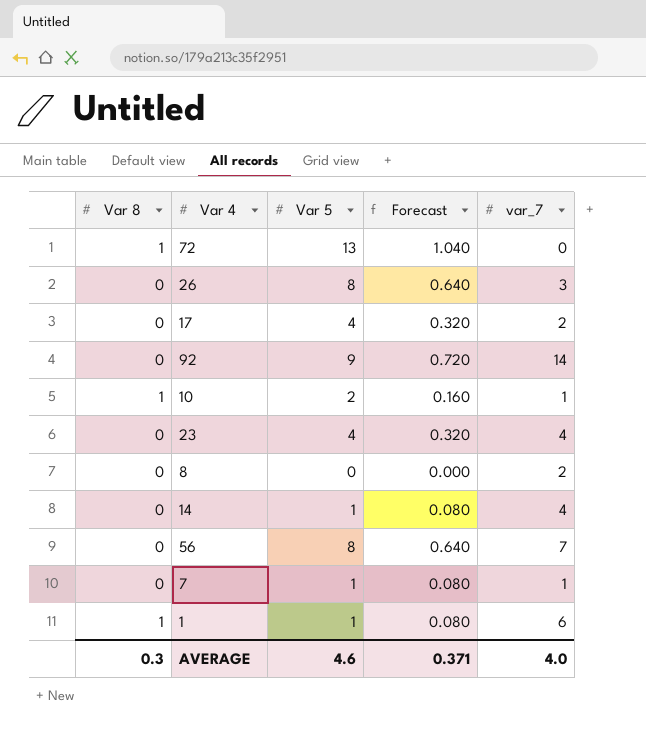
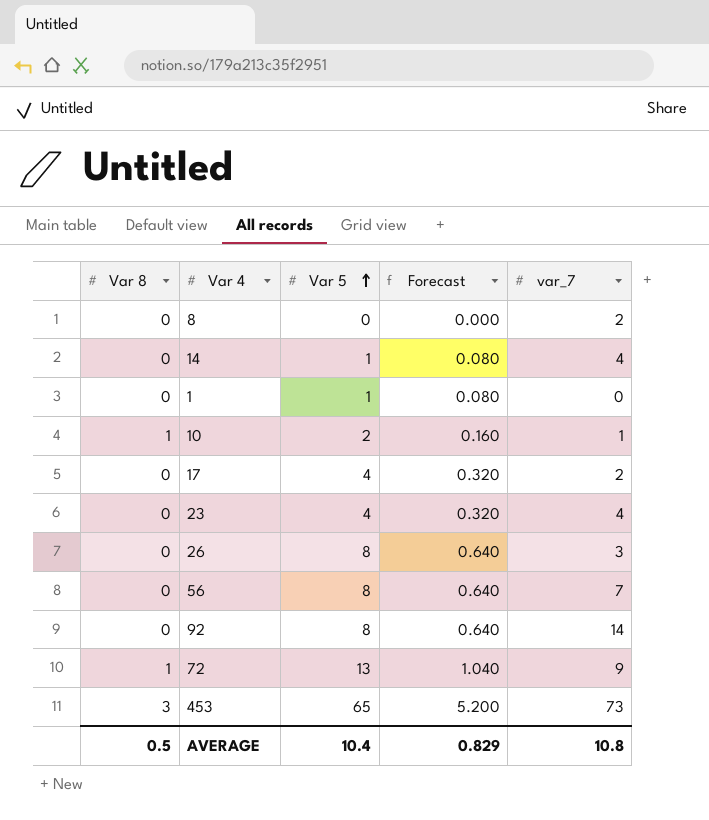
row order: none -> Var 5 ascending
row 7: 0 | 1 | 0.080 | 1 -> none
1 | Var 8: 1 -> 0
1 | var_7: 6 -> 0
92 | Var 5: 9 -> 8
92 | Forecast: 0.720 -> 0.640
72 | var_7: 0 -> 9
row 453: none -> 3 | 65 | 5.200 | 73
AVERAGE | Var 8: 0.3 -> 0.5
AVERAGE | Var 5: 4.6 -> 10.4
AVERAGE | Forecast: 0.371 -> 0.829
AVERAGE | var_7: 4.0 -> 10.8

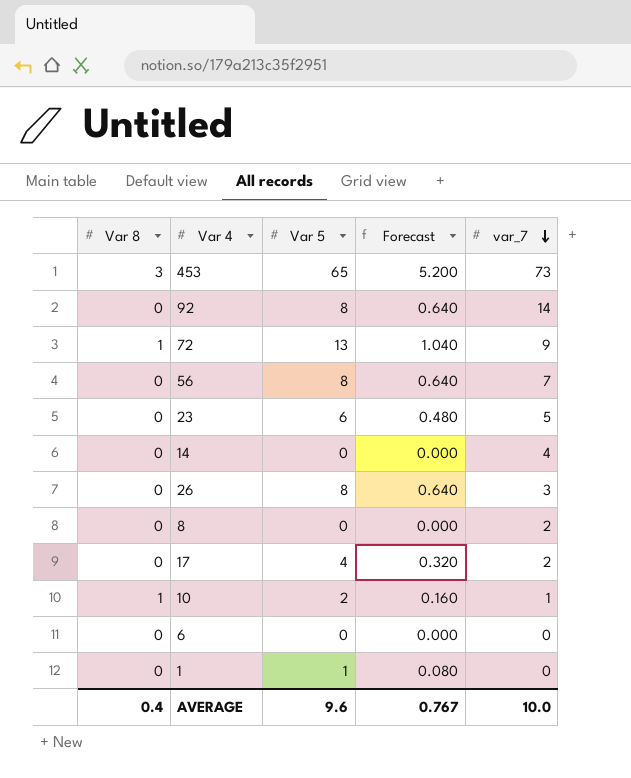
row order: Var 5 ascending -> var_7 descending
23 | Var 5: 4 -> 6
23 | Forecast: 0.320 -> 0.480
23 | var_7: 4 -> 5
14 | Var 5: 1 -> 0
14 | Forecast: 0.080 -> 0.000
row 6: none -> 0 | 0 | 0.000 | 0
AVERAGE | Var 8: 0.5 -> 0.4
AVERAGE | Var 5: 10.4 -> 9.6
AVERAGE | Forecast: 0.829 -> 0.767
AVERAGE | var_7: 10.8 -> 10.0

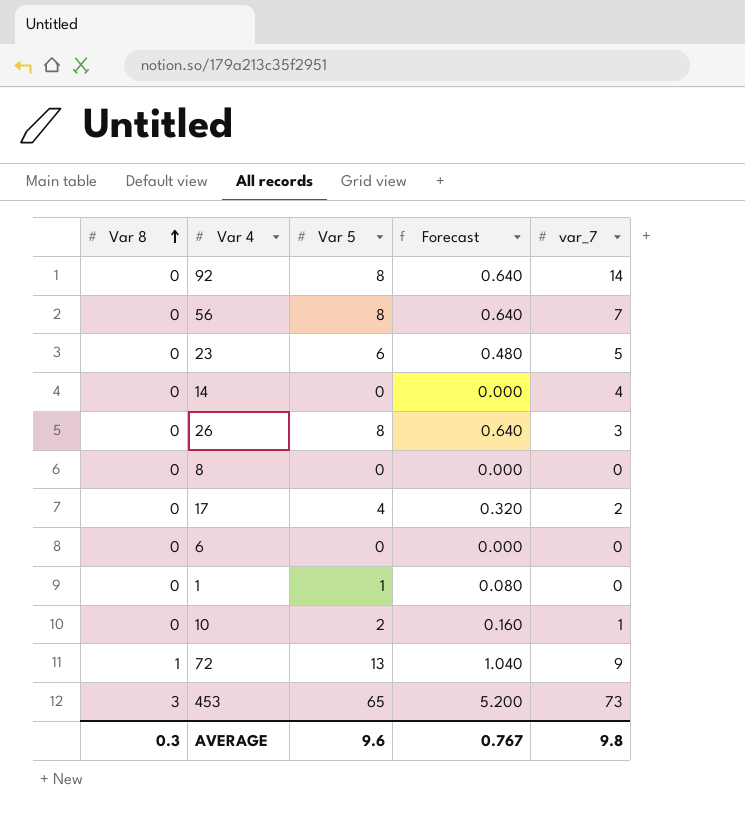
row order: var_7 descending -> Var 8 ascending
8 | var_7: 2 -> 0
10 | Var 8: 1 -> 0
AVERAGE | Var 8: 0.4 -> 0.3
AVERAGE | var_7: 10.0 -> 9.8

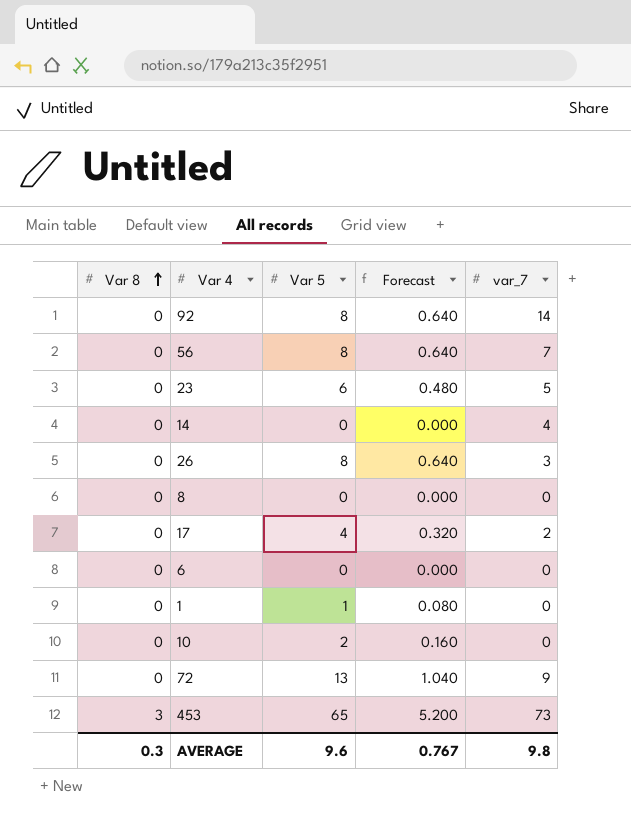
10 | var_7: 1 -> 0
72 | Var 8: 1 -> 0

